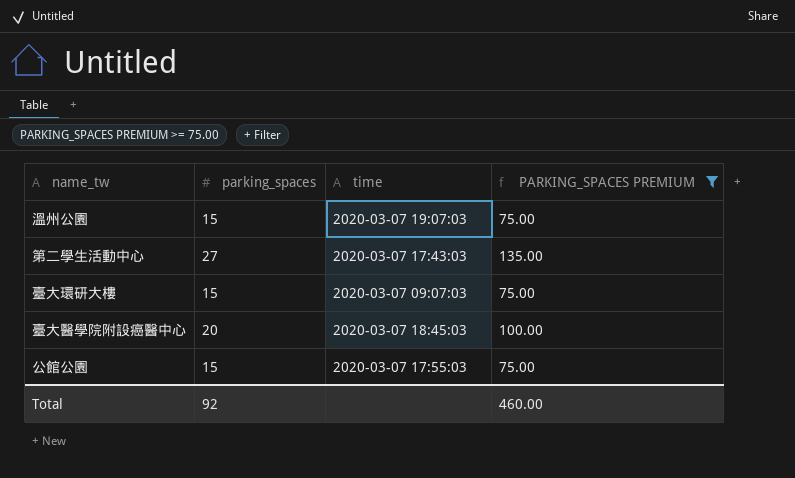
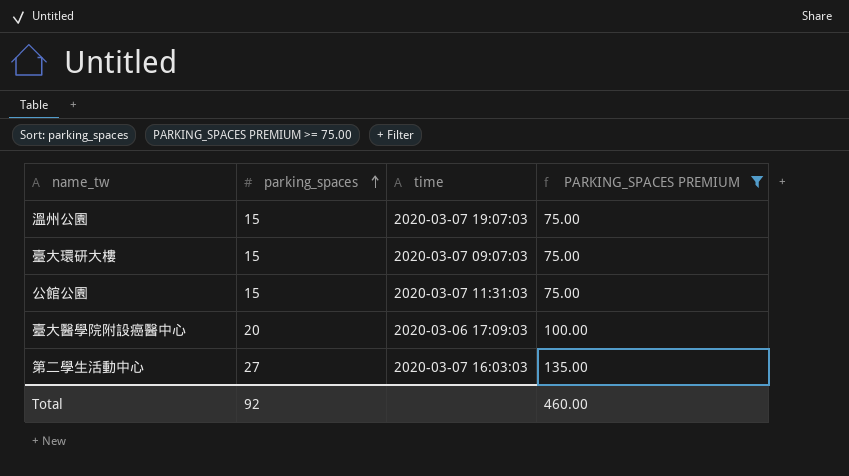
row order: none -> parking_spaces ascending
公館公園 | time: 2020-03-07 17:55:03 -> 2020-03-07 11:31:03
臺大醫學院附設癌醫中心 | time: 2020-03-07 18:45:03 -> 2020-03-06 17:09:03
第二學生活動中心 | time: 2020-03-07 17:43:03 -> 2020-03-07 16:03:03

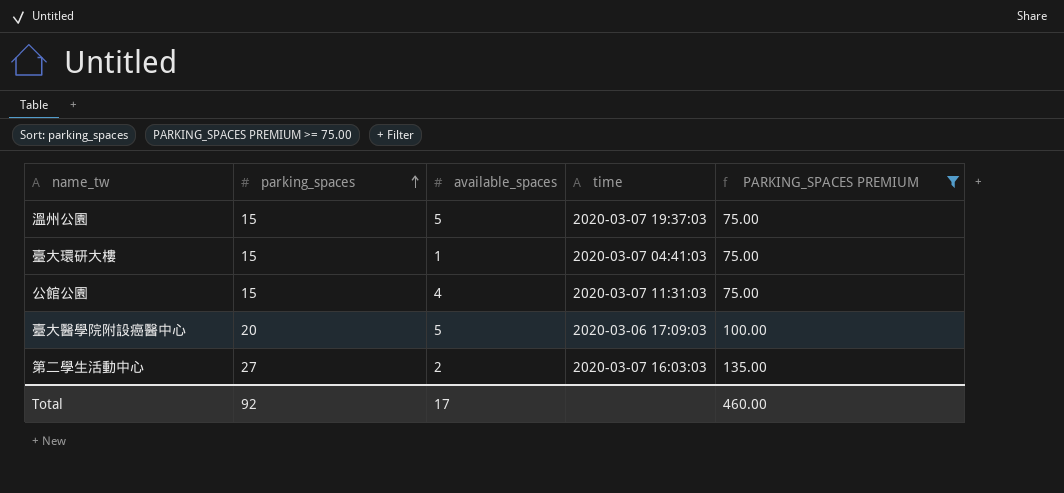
column available_spaces | position: none -> 3
溫州公園 | time: 2020-03-07 19:07:03 -> 2020-03-07 19:37:03
臺大環研大樓 | time: 2020-03-07 09:07:03 -> 2020-03-07 04:41:03

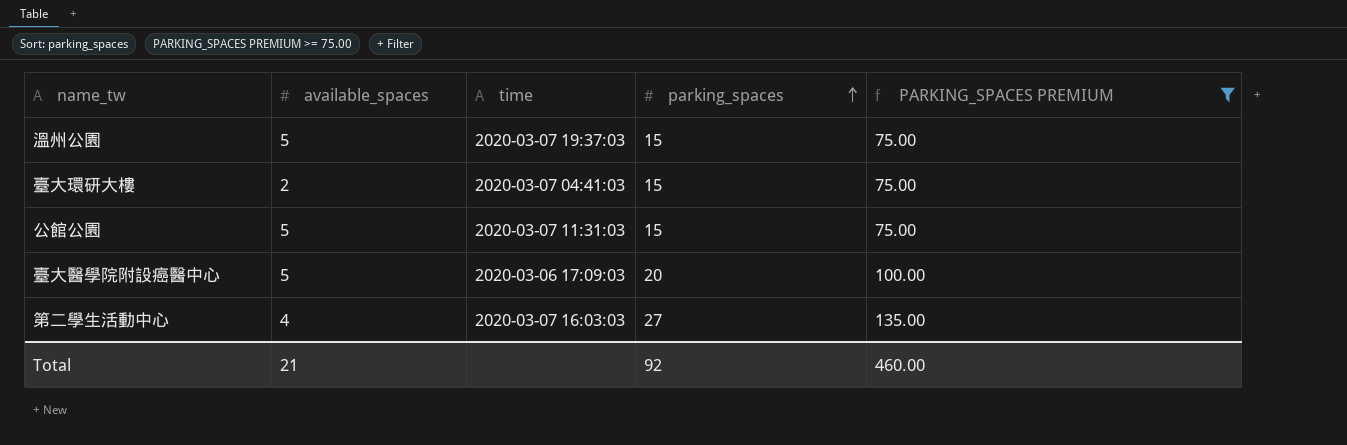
column parking_spaces | position: 2 -> 4
臺大環研大樓 | available_spaces: 1 -> 2
公館公園 | available_spaces: 4 -> 5
第二學生活動中心 | available_spaces: 2 -> 4
Total | available_spaces: 17 -> 21

